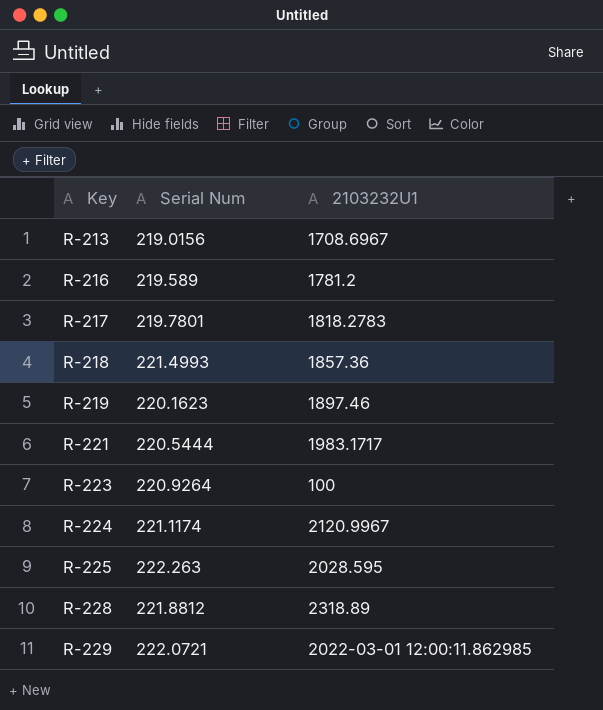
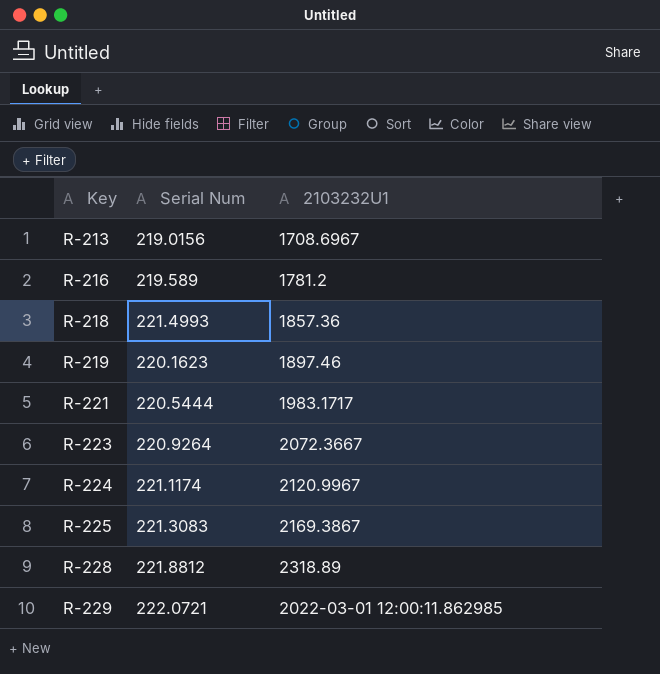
row R-217: 219.7801 | 1818.2783 -> none
R-223 | 2103232U1: 100 -> 2072.3667
R-225 | Serial Num: 222.263 -> 221.3083
R-225 | 2103232U1: 2028.595 -> 2169.3867

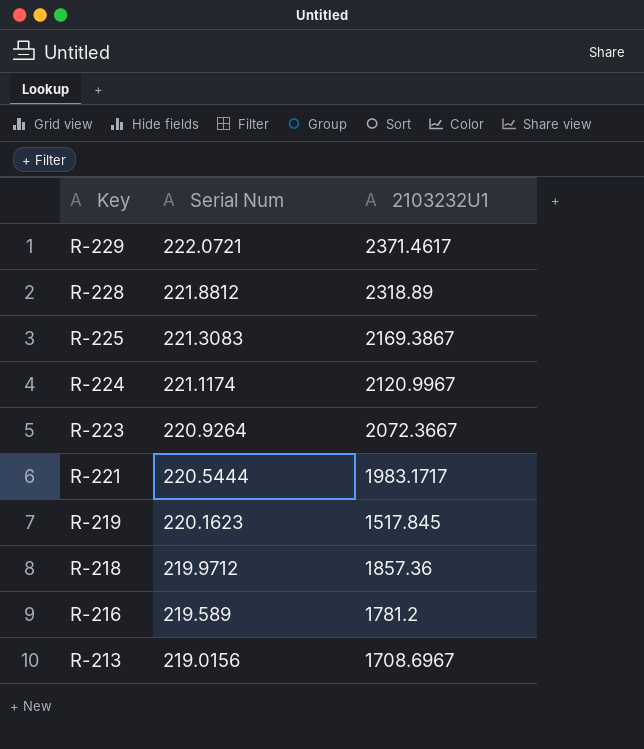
row order: Key ascending -> Key descending
R-229 | 2103232U1: 2022-03-01 12:00:11.862985 -> 2371.4617
R-219 | 2103232U1: 1897.46 -> 1517.845
R-218 | Serial Num: 221.4993 -> 219.9712

